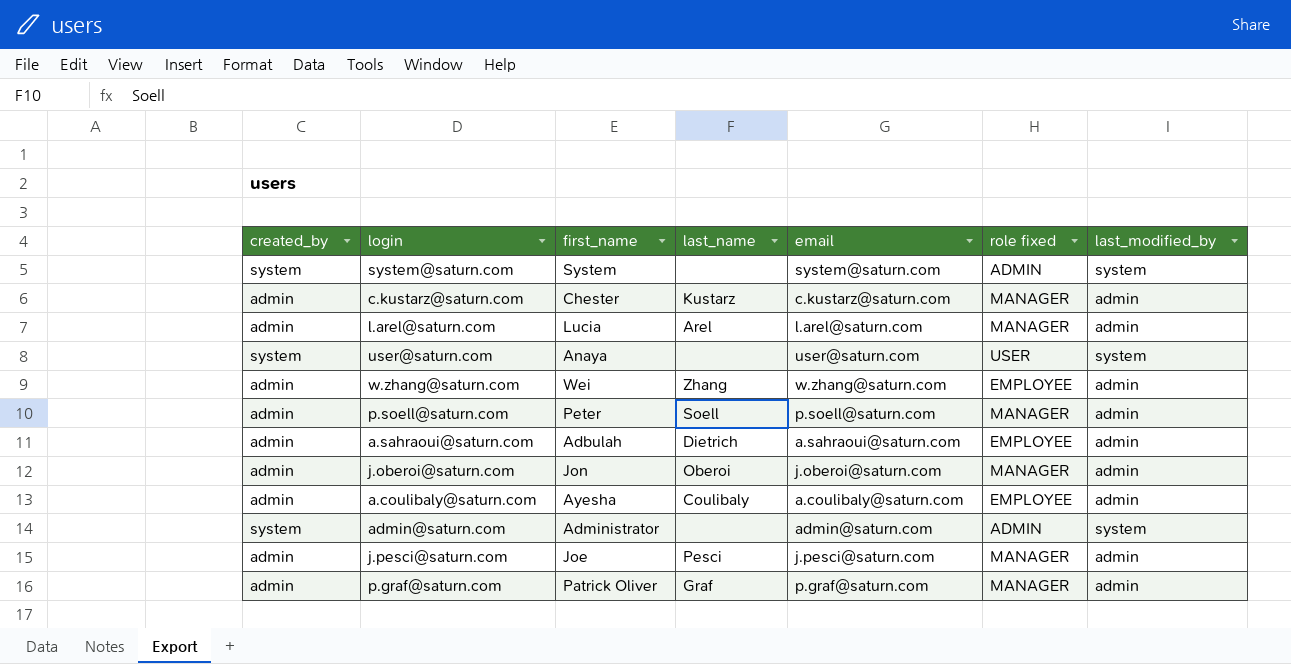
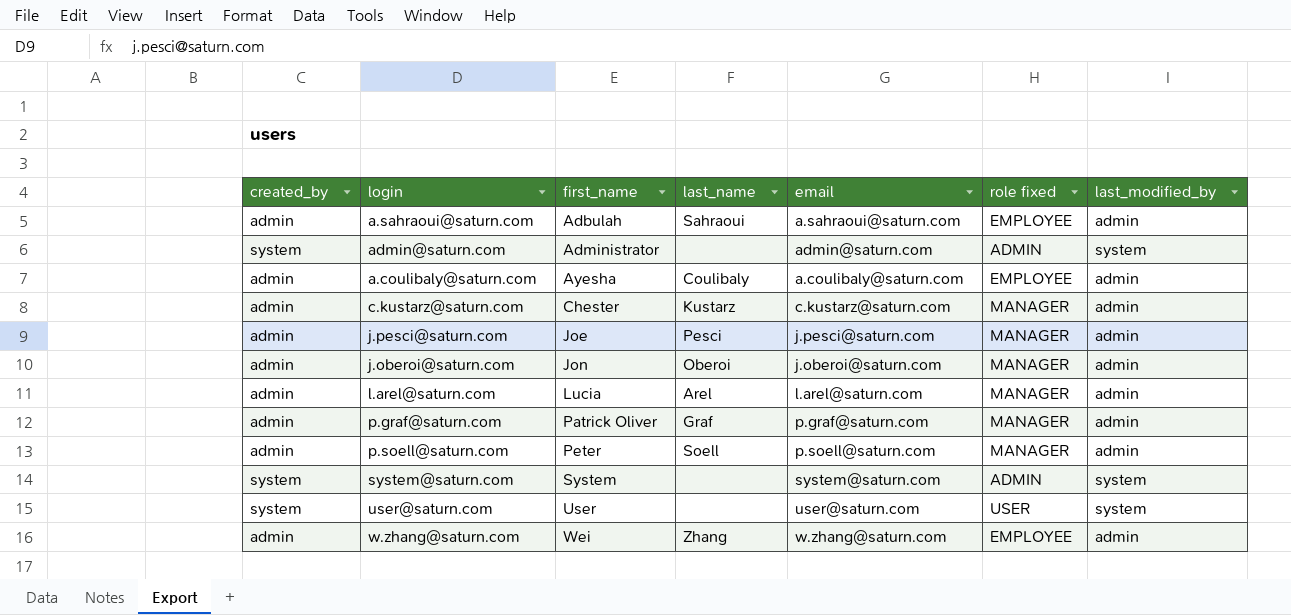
row order: none -> first_name ascending
a.sahraoui@saturn.com | last_name: Dietrich -> Sahraoui
user@saturn.com | first_name: Anaya -> User

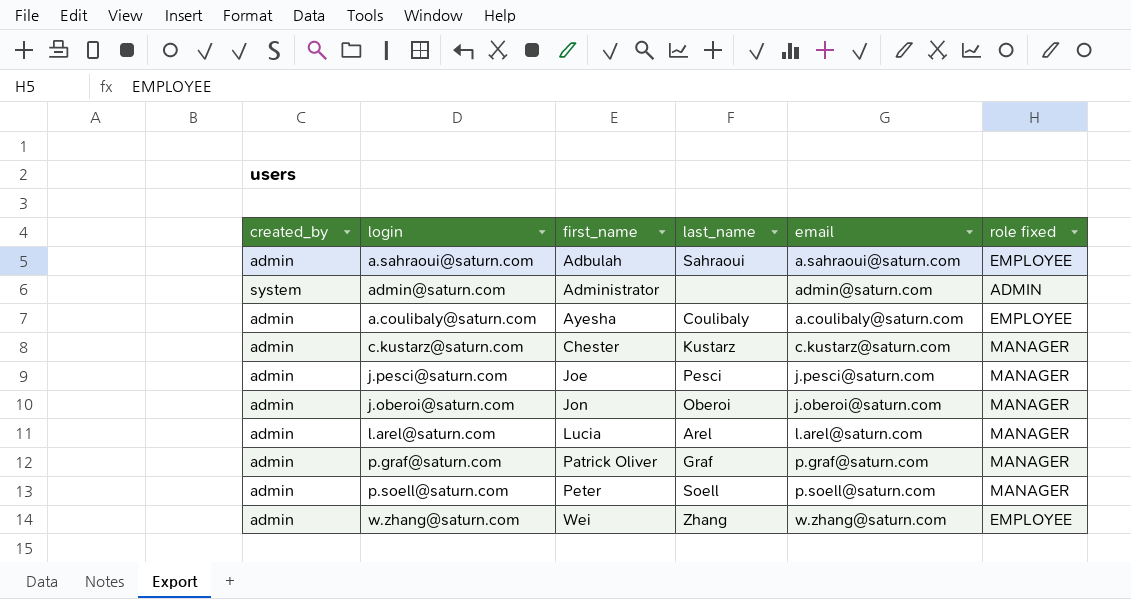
column last_modified_by | position: 7 -> none
row system@saturn.com: system | System | none | system@saturn.com | ADMIN | system -> none
row user@saturn.com: system | User | none | user@saturn.com | USER | system -> none

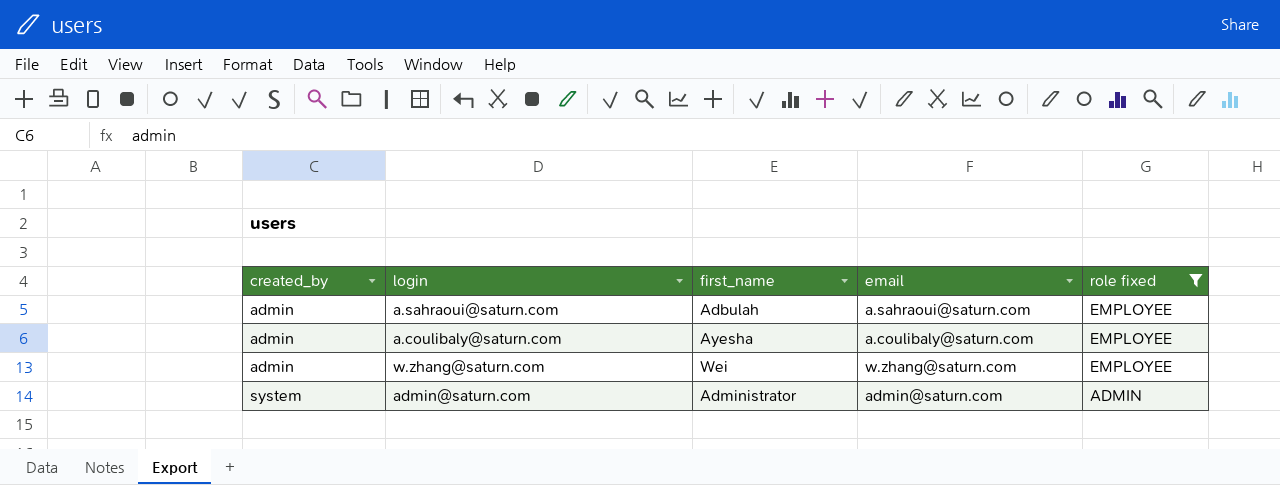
filter: none -> role fixed != MANAGER
row order: first_name ascending -> created_by ascending
column last_name | position: 4 -> none

